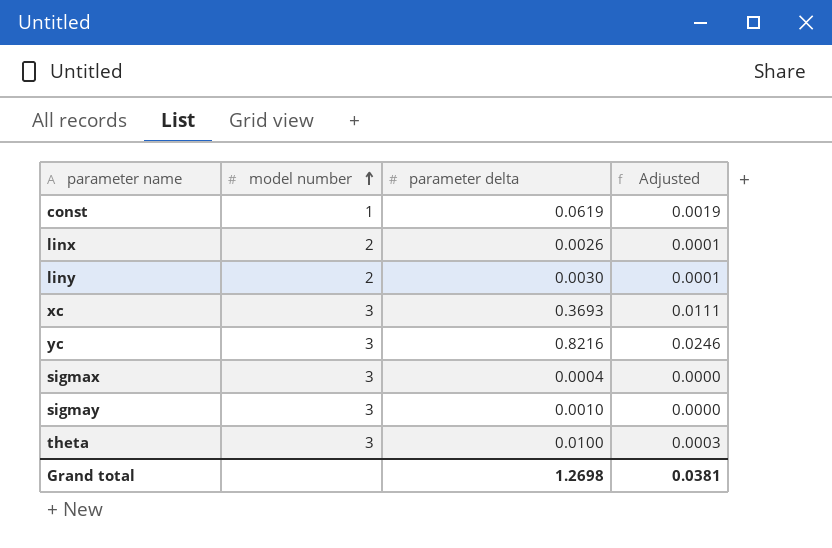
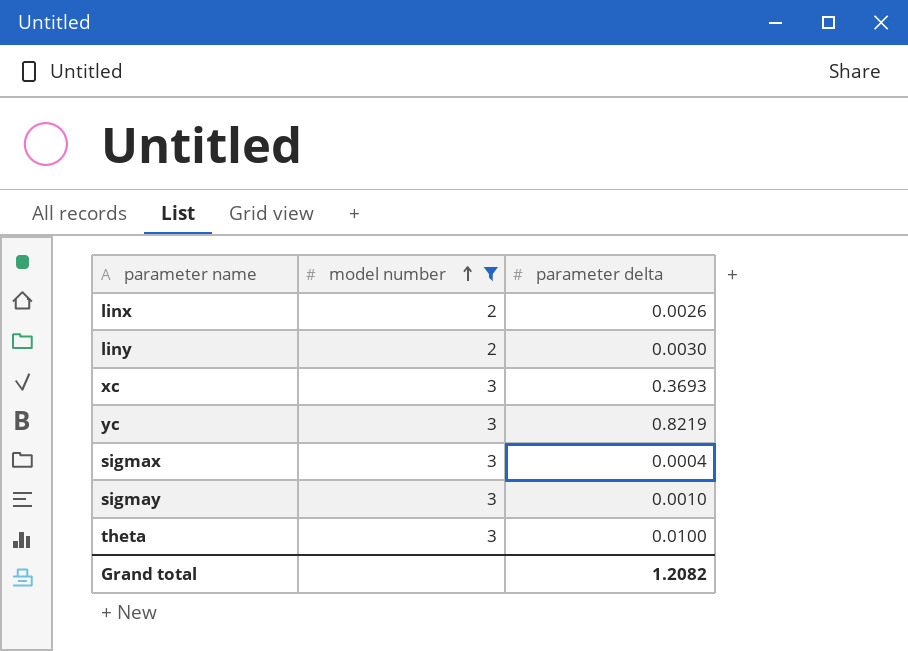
filter: none -> model number != 1
column Adjusted | formula: [parameter delta] * 0.03 -> none
yc | parameter delta: 0.8216 -> 0.8219
Grand total | parameter delta: 1.2698 -> 1.2082

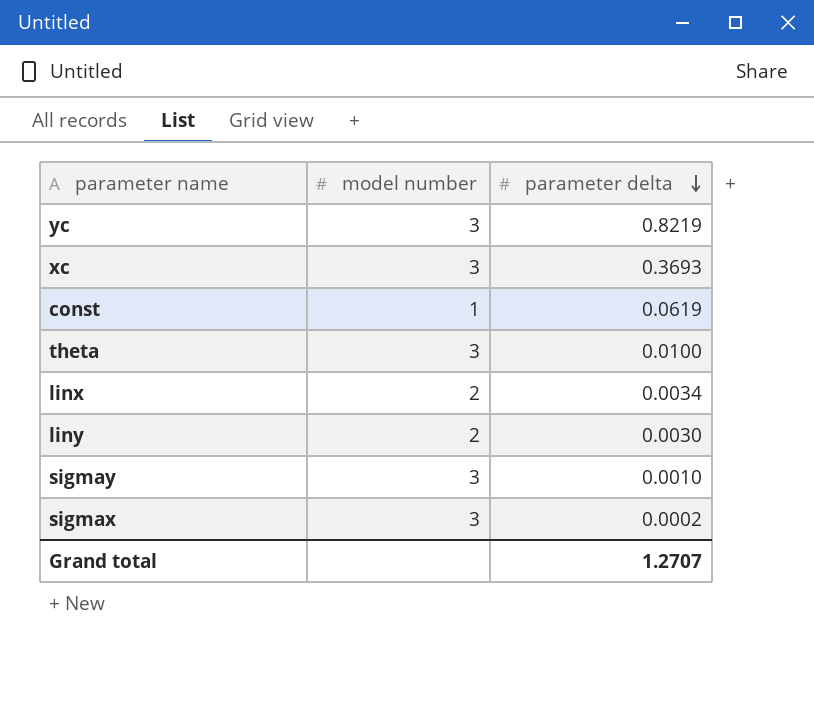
filter: model number != 1 -> none
row order: model number ascending -> parameter delta descending
linx | parameter delta: 0.0026 -> 0.0034
sigmax | parameter delta: 0.0004 -> 0.0002
Grand total | parameter delta: 1.2082 -> 1.2707

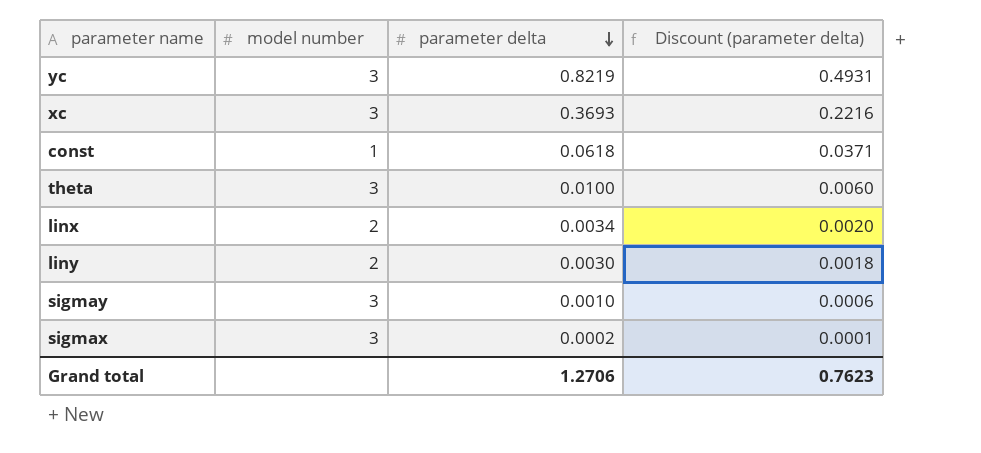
column Discount (parameter delta) | formula: none -> [parameter delta] * 0.6
const | parameter delta: 0.0619 -> 0.0618
Grand total | parameter delta: 1.2707 -> 1.2706

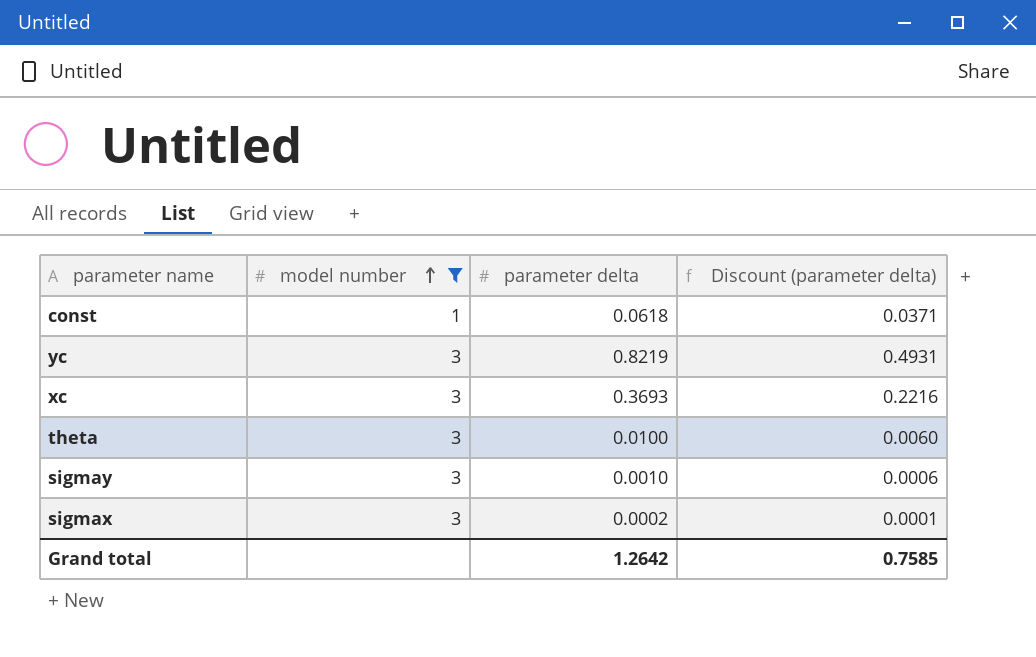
filter: none -> model number != 2
row order: parameter delta descending -> model number ascending
Grand total | parameter delta: 1.2706 -> 1.2642
Grand total | Discount (parameter delta): 0.7623 -> 0.7585

